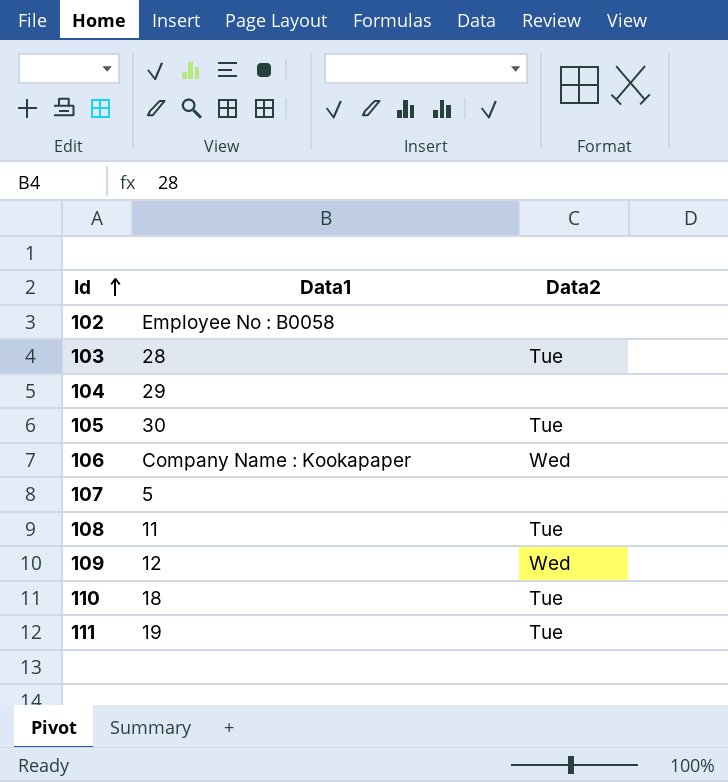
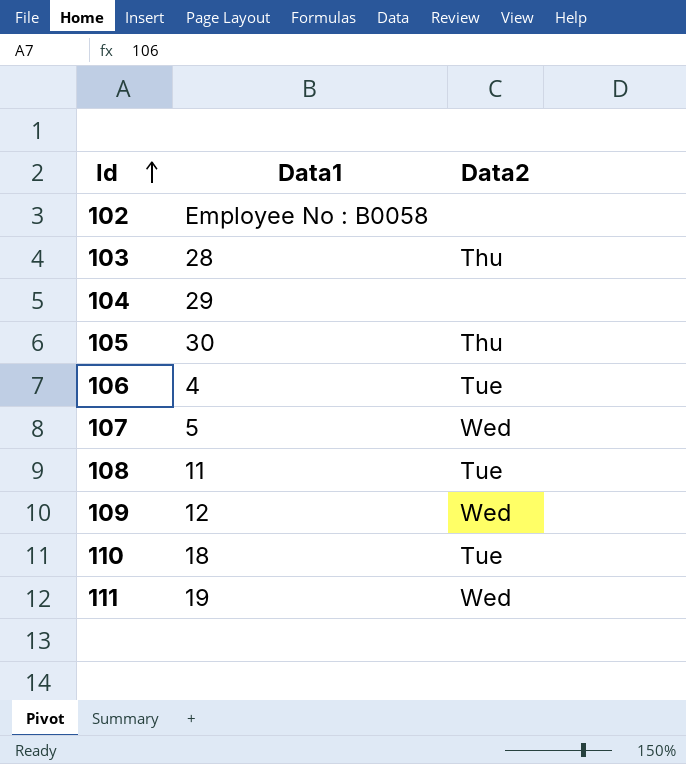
103 | Data2: Tue -> Thu
105 | Data2: Tue -> Thu
106 | Data1: Company Name : Kookapaper -> 4
106 | Data2: Wed -> Tue
107 | Data2: none -> Wed
111 | Data2: Tue -> Wed

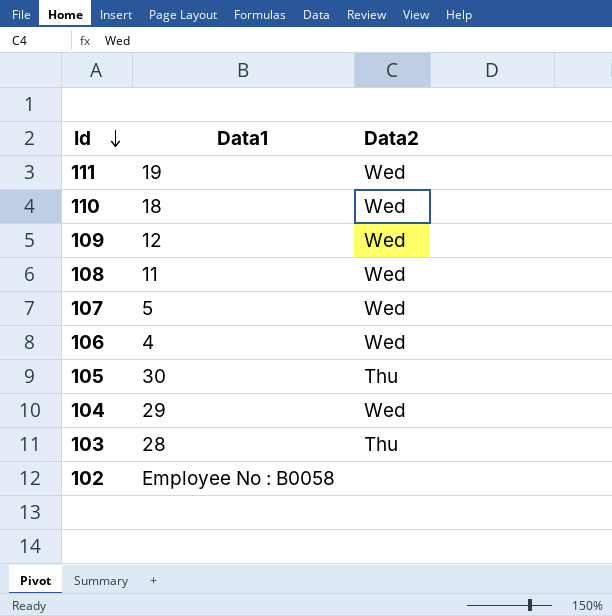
row order: Id ascending -> Id descending
110 | Data2: Tue -> Wed
108 | Data2: Tue -> Wed
106 | Data2: Tue -> Wed
104 | Data2: none -> Wed

